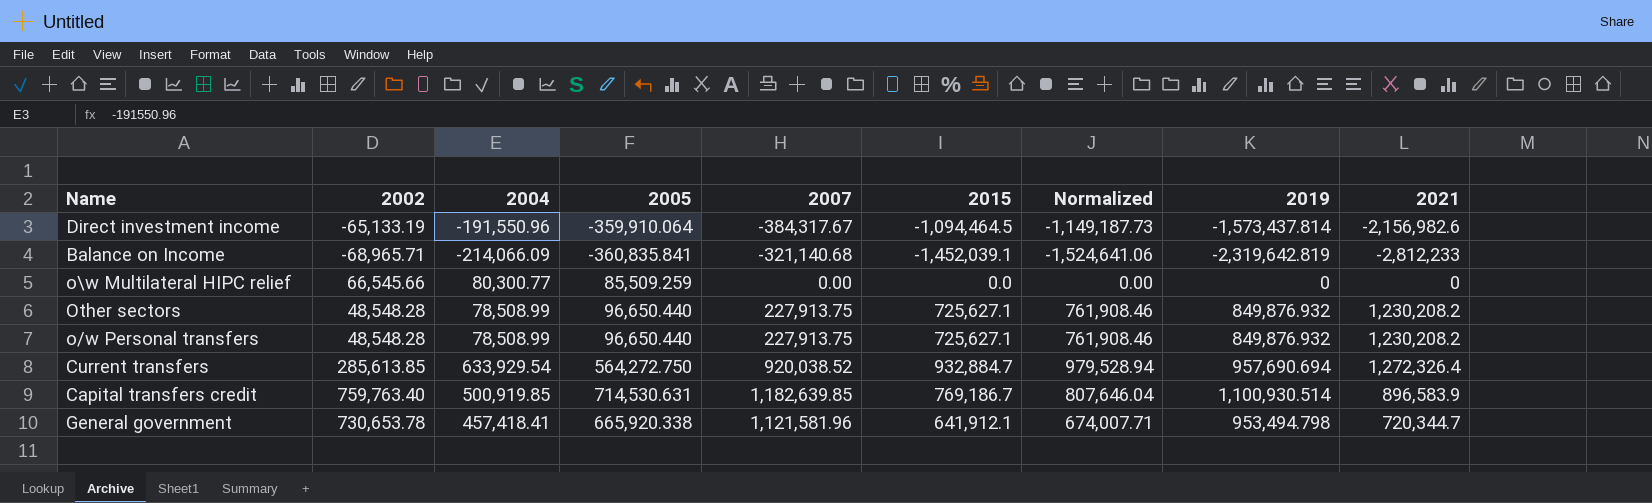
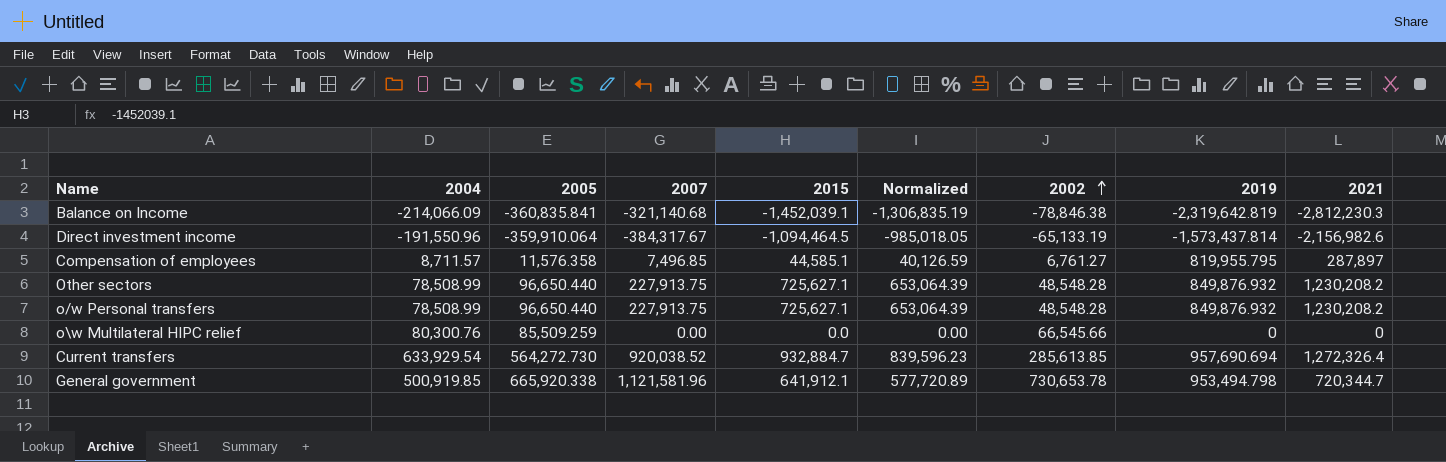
row order: none -> 2002 ascending
column Normalized | formula: [2015] * 1.05 -> [2015] * 0.9
column 2002 | position: 2 -> 7
row Capital transfers credit: 759,763.40 | 500,919.85 | 714,530.631 | 1,182,639.85 | 769,186.7 | 807,646.04 | 1,100,930.514 | 896,583.9 -> none
Balance on Income | 2002: -68,965.71 -> -78,846.38
Balance on Income | 2021: -2,812,233 -> -2,812,230.3
row Compensation of employees: none -> 8,711.57 | 11,576.358 | 7,496.85 | 44,585.1 | 40,126.59 | 6,761.27 | 819,955.795 | 287,897
o\w Multilateral HIPC relief | 2004: 80,300.77 -> 80,300.76
Current transfers | 2005: 564,272.750 -> 564,272.730
General government | 2004: 457,418.41 -> 500,919.85

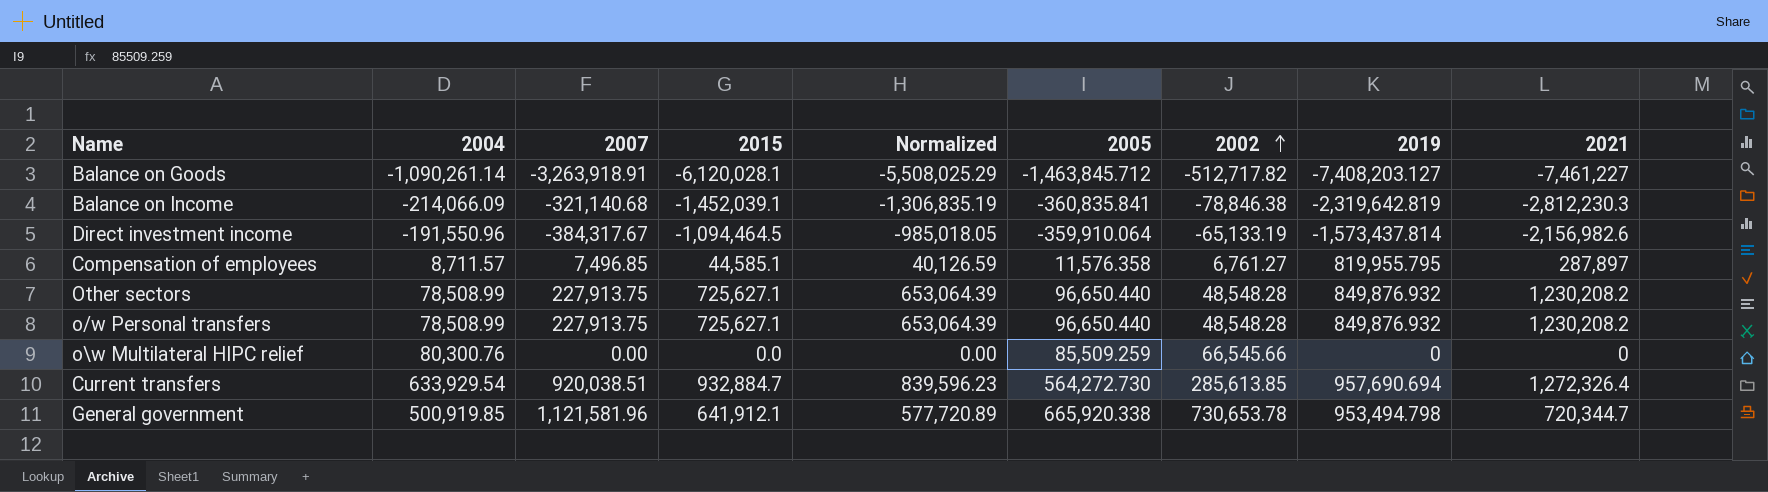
column 2005 | position: 3 -> 6
row Balance on Goods: none -> -1,090,261.14 | -3,263,918.91 | -6,120,028.1 | -5,508,025.29 | -1,463,845.712 | -512,717.82 | -7,408,203.127 | -7,461,227
Current transfers | 2007: 920,038.52 -> 920,038.51

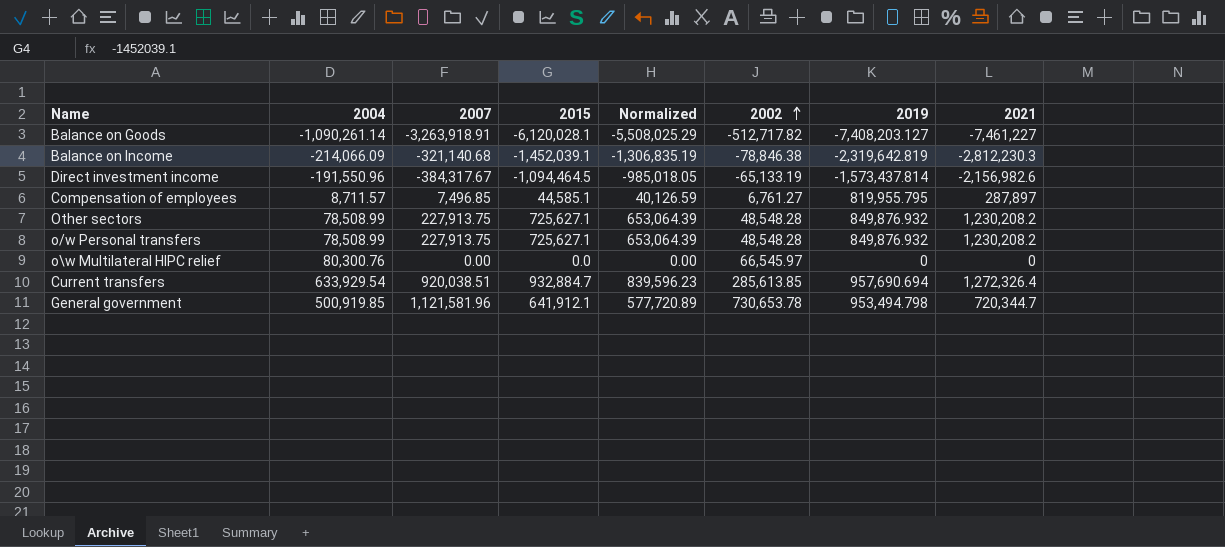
column 2005 | position: 6 -> none
o\w Multilateral HIPC relief | 2002: 66,545.66 -> 66,545.97

